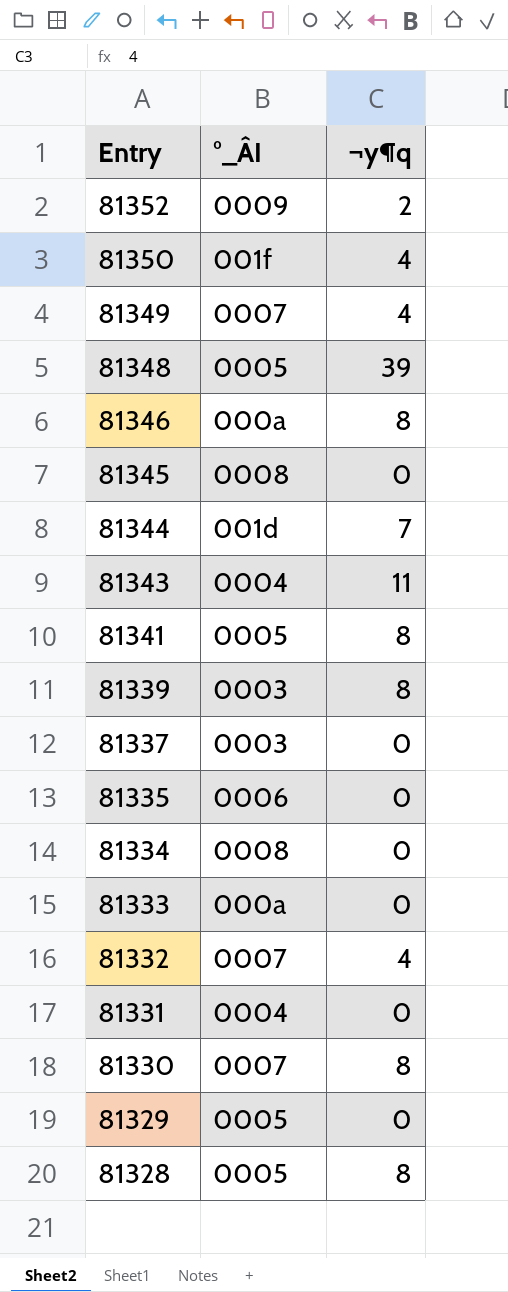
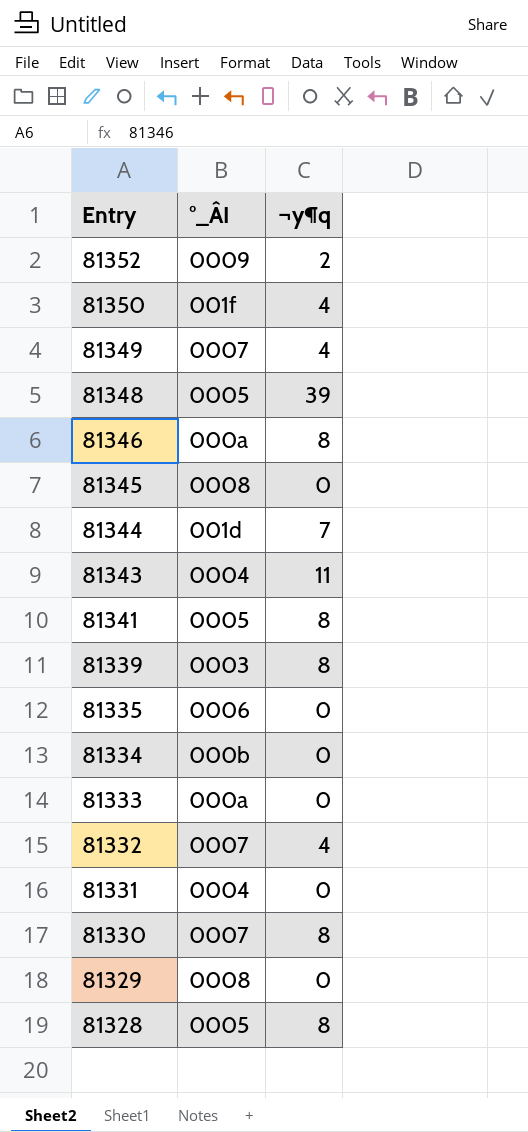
row 81337: 0003 | 0 -> none
81334 | °_ÂI: 0008 -> 000b
81329 | °_ÂI: 0005 -> 0008

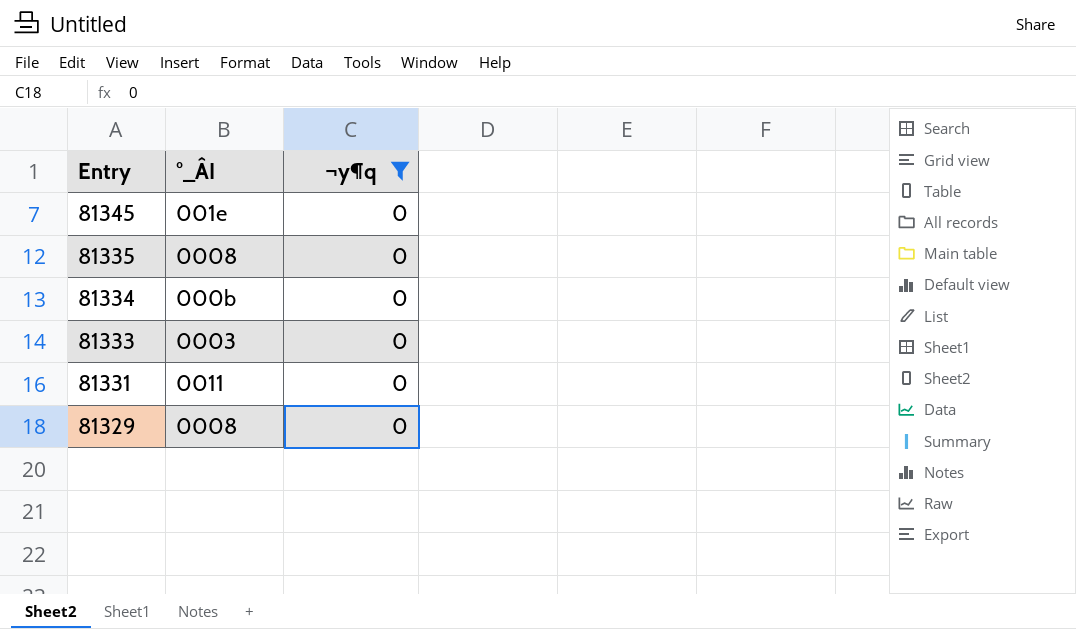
filter: none -> ¬y¶q = 0
81345 | °_ÂI: 0008 -> 001e
81335 | °_ÂI: 0006 -> 0008
81333 | °_ÂI: 000a -> 0003
81331 | °_ÂI: 0004 -> 0011

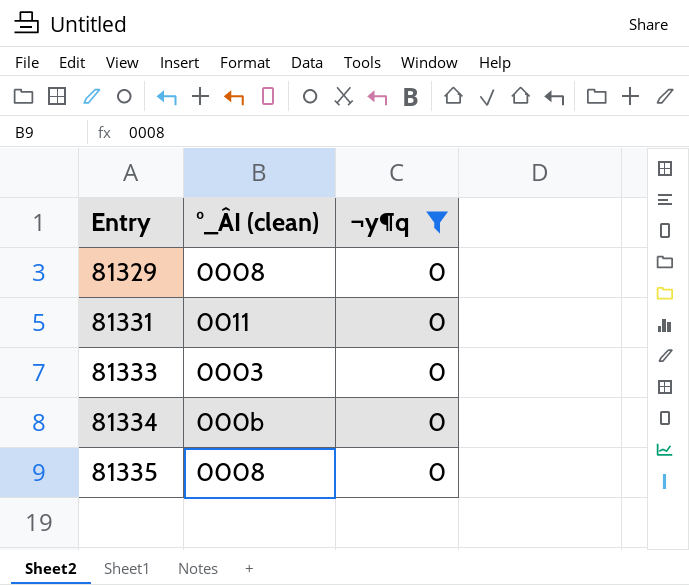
row order: Entry descending -> Entry ascending
column name: °_ÂI -> °_ÂI (clean)
row 81345: 001e | 0 -> none

